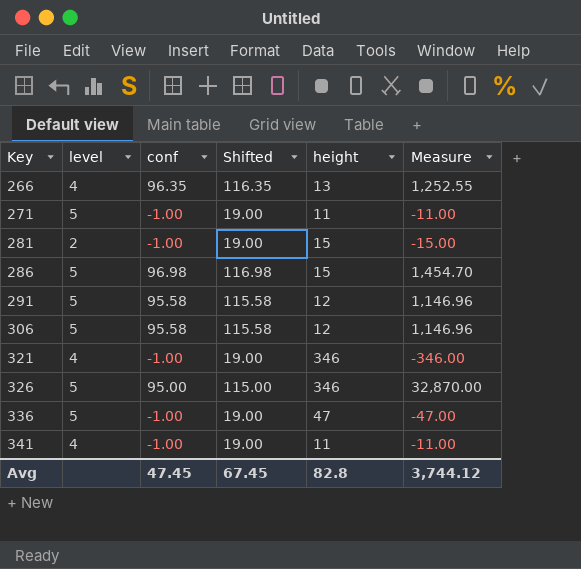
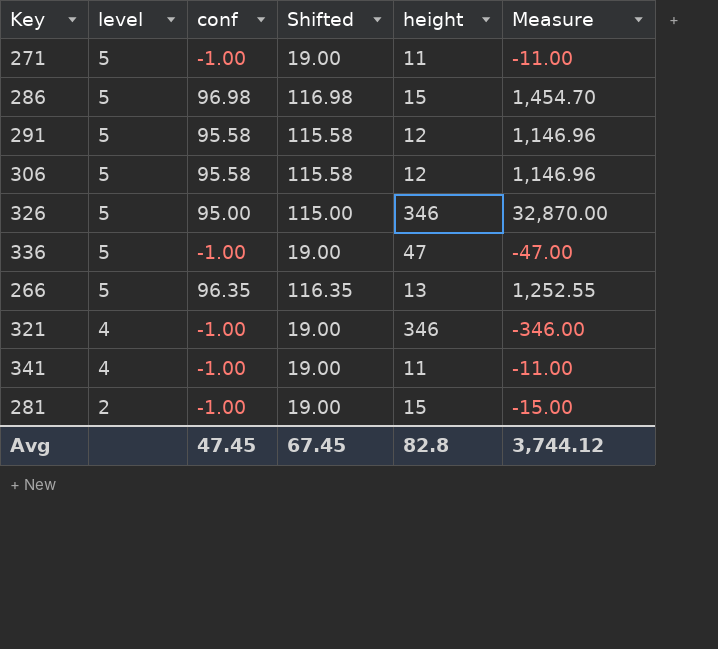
row order: Key ascending -> level descending
266 | level: 4 -> 5

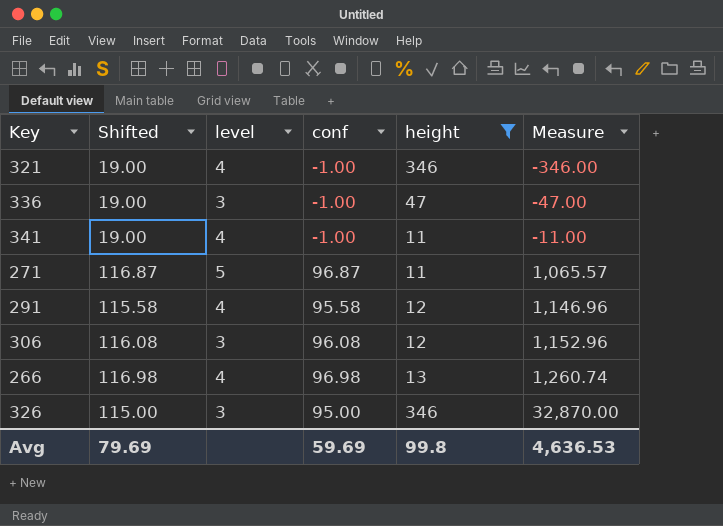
filter: none -> height != 15
row order: level descending -> Measure ascending
column Shifted | position: 4 -> 2
336 | level: 5 -> 3
271 | Shifted: 19.00 -> 116.87
271 | conf: -1.00 -> 96.87
271 | Measure: -11.00 -> 1,065.57
291 | level: 5 -> 4
306 | Shifted: 115.58 -> 116.08
306 | level: 5 -> 3
306 | conf: 95.58 -> 96.08
306 | Measure: 1,146.96 -> 1,152.96
266 | Shifted: 116.35 -> 116.98
266 | level: 5 -> 4
266 | conf: 96.35 -> 96.98
266 | Measure: 1,252.55 -> 1,260.74
326 | level: 5 -> 3
Avg | Shifted: 67.45 -> 79.69
Avg | conf: 47.45 -> 59.69
Avg | height: 82.8 -> 99.8
Avg | Measure: 3,744.12 -> 4,636.53

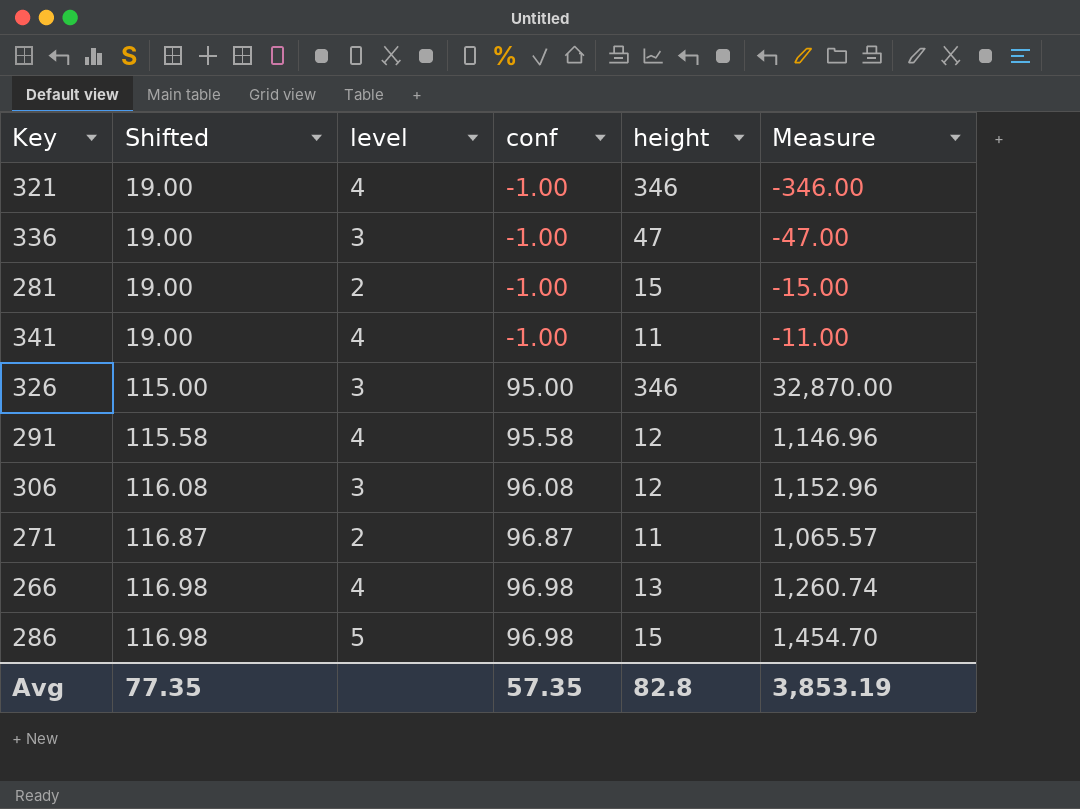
filter: height != 15 -> none
row order: Measure ascending -> Shifted ascending
271 | level: 5 -> 2
Avg | Shifted: 79.69 -> 77.35
Avg | conf: 59.69 -> 57.35
Avg | height: 99.8 -> 82.8
Avg | Measure: 4,636.53 -> 3,853.19

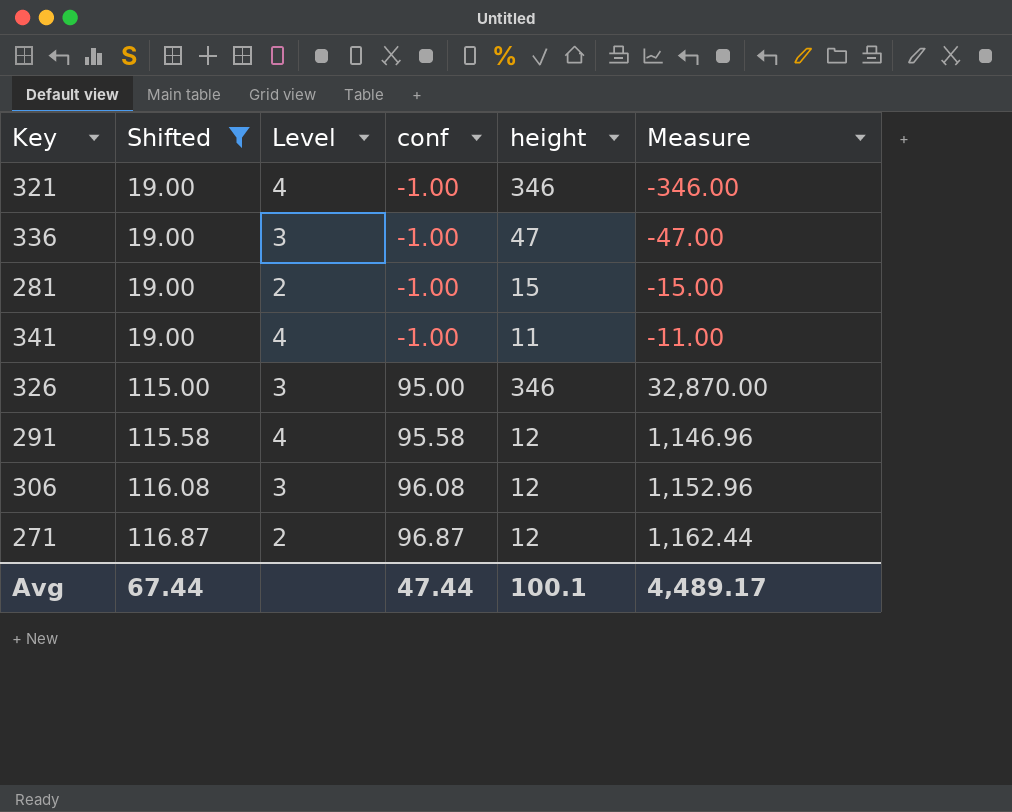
filter: none -> Shifted != 116.98
column name: level -> Level
271 | height: 11 -> 12
271 | Measure: 1,065.57 -> 1,162.44
Avg | Shifted: 77.35 -> 67.44
Avg | conf: 57.35 -> 47.44
Avg | height: 82.8 -> 100.1
Avg | Measure: 3,853.19 -> 4,489.17

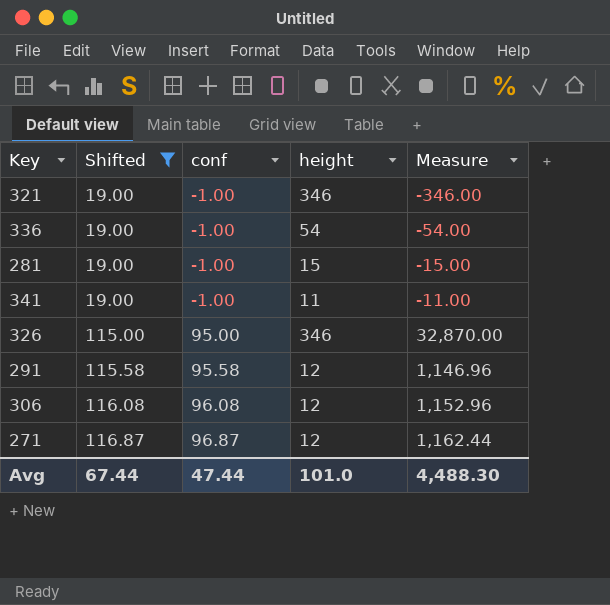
column Level | position: 3 -> none
336 | height: 47 -> 54
336 | Measure: -47.00 -> -54.00
Avg | height: 100.1 -> 101.0
Avg | Measure: 4,489.17 -> 4,488.30

